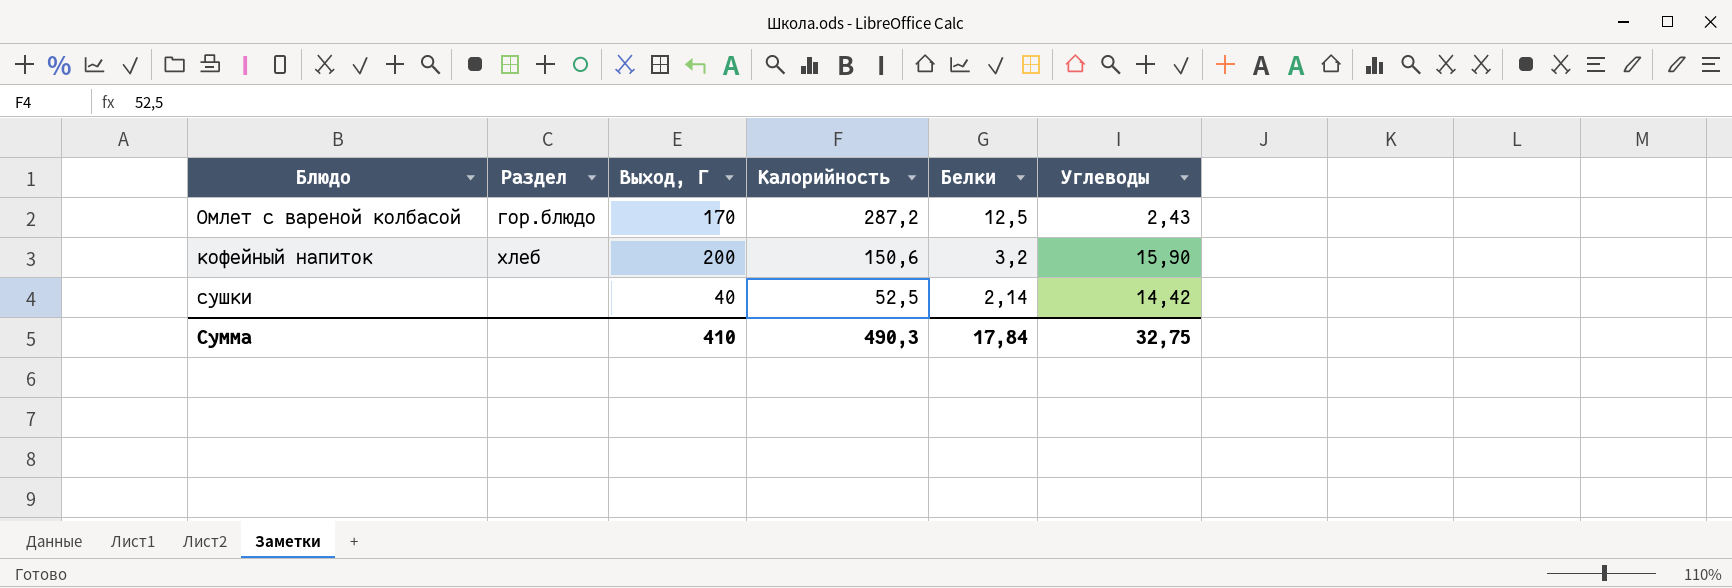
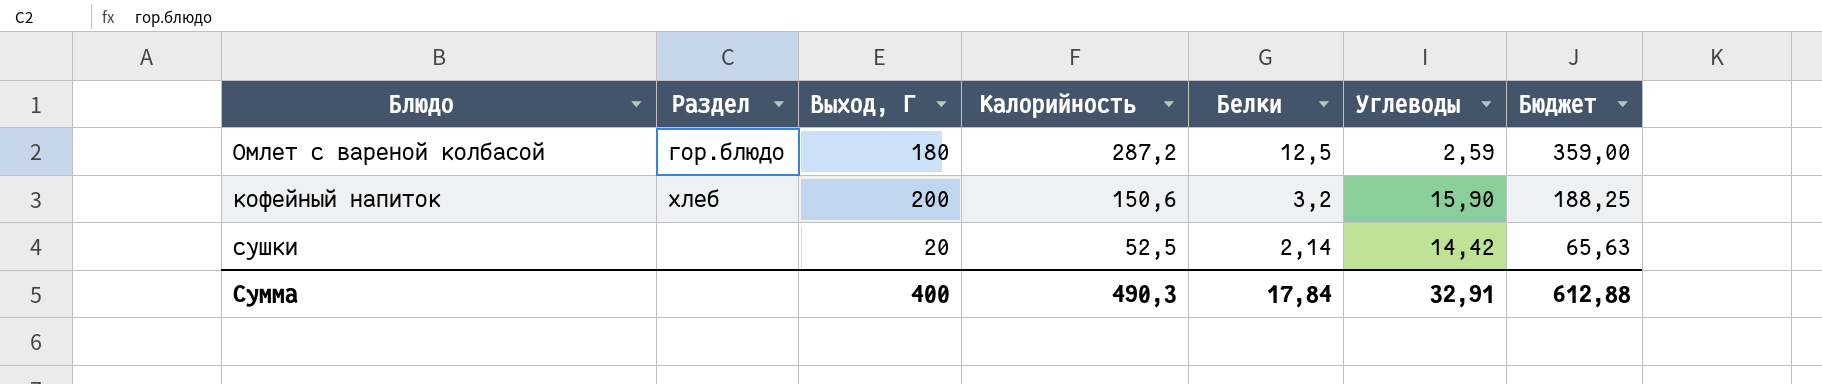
column Бюджет | formula: none -> [Калорийность] * 1,25
Омлет с вареной колбасой | Выход, Г: 170 -> 180
Омлет с вареной колбасой | Углеводы: 2,43 -> 2,59
сушки | Выход, Г: 40 -> 20
Сумма | Выход, Г: 410 -> 400
Сумма | Углеводы: 32,75 -> 32,91

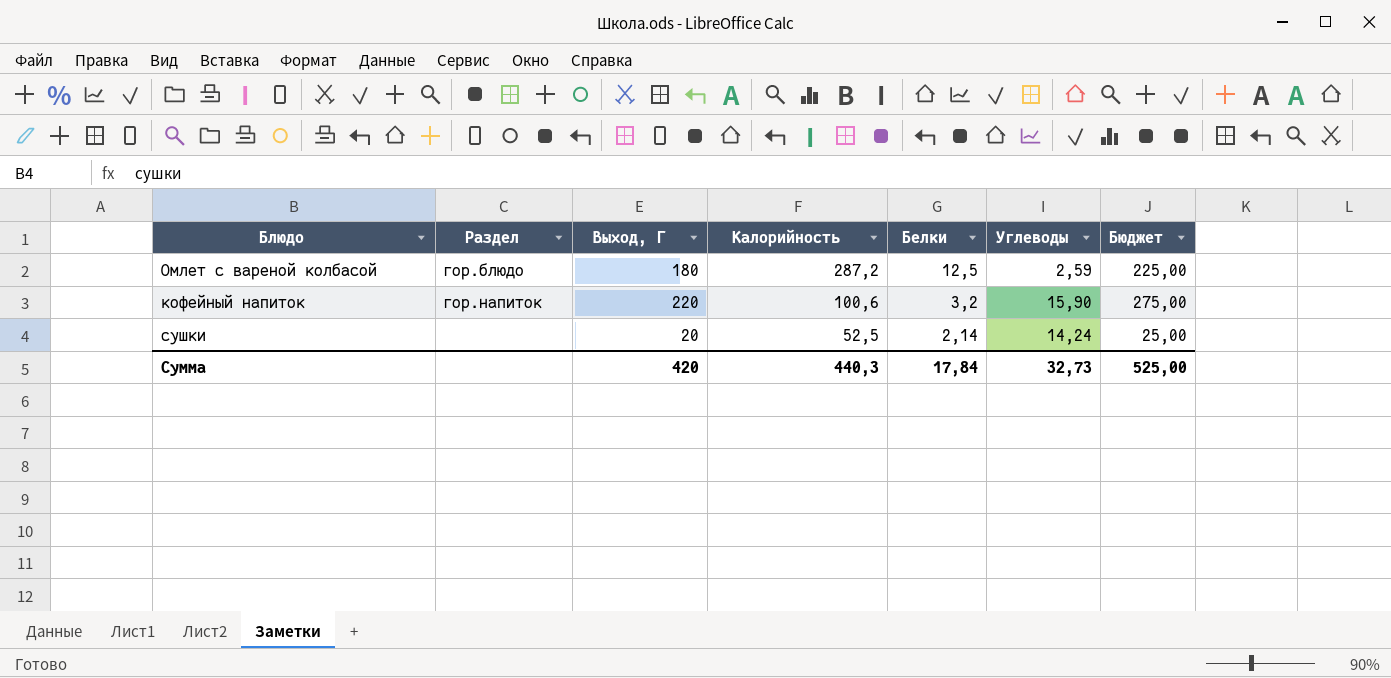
column Бюджет | formula: [Калорийность] * 1,25 -> [Выход, Г] * 1,25
кофейный напиток | Раздел: хлеб -> гор.напиток
кофейный напиток | Выход, Г: 200 -> 220
кофейный напиток | Калорийность: 150,6 -> 100,6
сушки | Углеводы: 14,42 -> 14,24
Сумма | Выход, Г: 400 -> 420
Сумма | Калорийность: 490,3 -> 440,3
Сумма | Углеводы: 32,91 -> 32,73
Сумма | Бюджет: 612,88 -> 525,00

